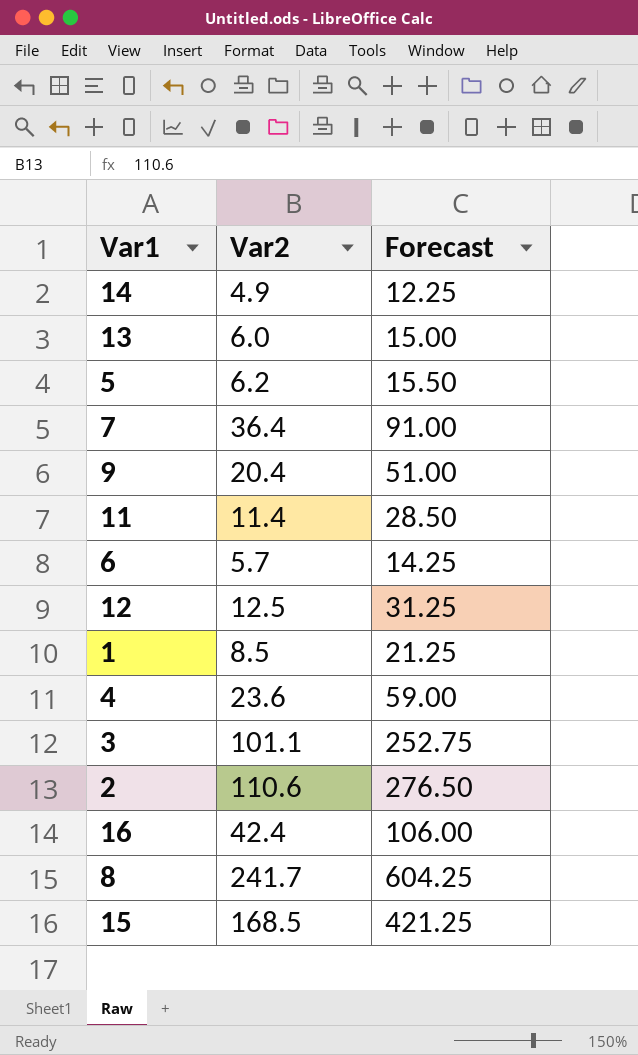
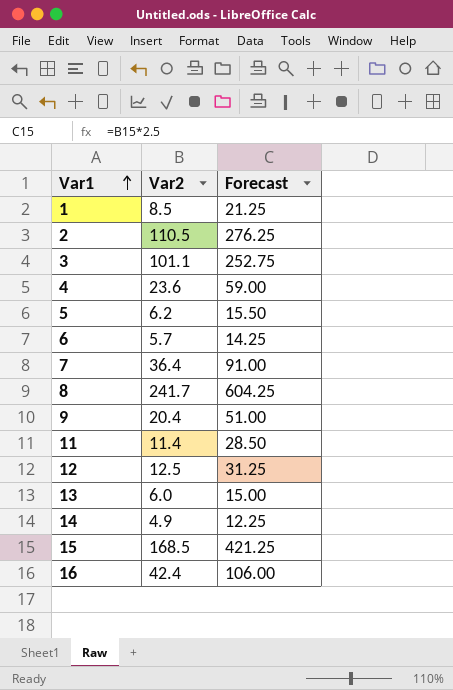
row order: none -> Var1 ascending
2 | Var2: 110.6 -> 110.5
2 | Forecast: 276.50 -> 276.25

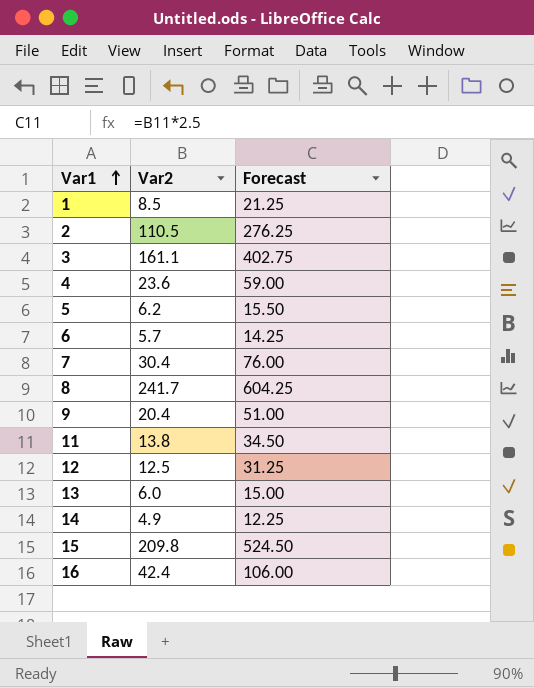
3 | Var2: 101.1 -> 161.1
3 | Forecast: 252.75 -> 402.75
7 | Var2: 36.4 -> 30.4
7 | Forecast: 91.00 -> 76.00
11 | Var2: 11.4 -> 13.8
11 | Forecast: 28.50 -> 34.50
15 | Var2: 168.5 -> 209.8
15 | Forecast: 421.25 -> 524.50

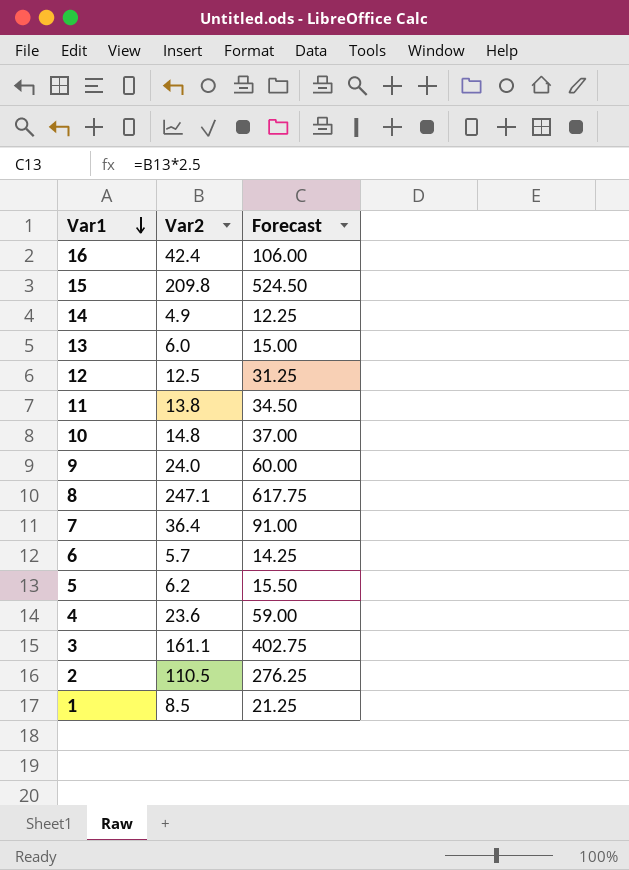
row order: Var1 ascending -> Var1 descending
row 10: none -> 14.8 | 37.00
9 | Var2: 20.4 -> 24.0
9 | Forecast: 51.00 -> 60.00
8 | Var2: 241.7 -> 247.1
8 | Forecast: 604.25 -> 617.75
7 | Var2: 30.4 -> 36.4
7 | Forecast: 76.00 -> 91.00

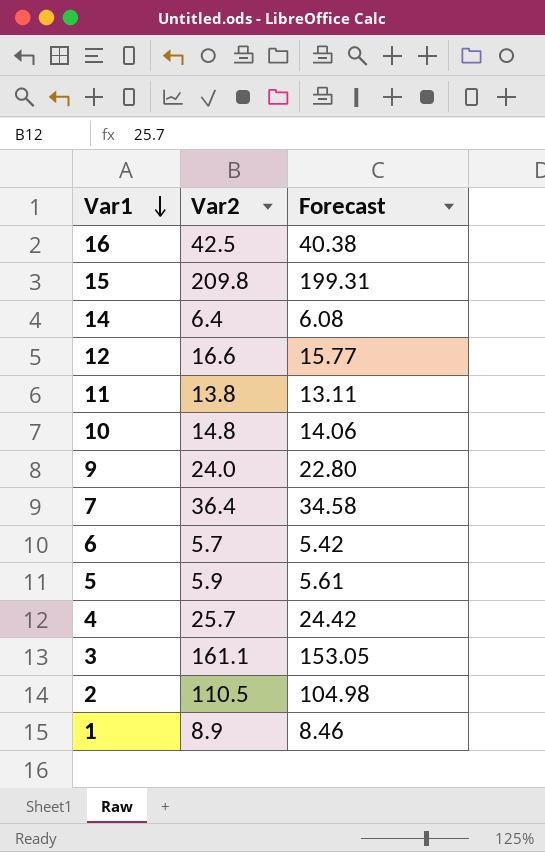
column Forecast | formula: [Var2] * 2.5 -> [Var2] * 0.95
row 13: 6.0 | 15.00 -> none
row 8: 247.1 | 617.75 -> none
16 | Var2: 42.4 -> 42.5
14 | Var2: 4.9 -> 6.4
12 | Var2: 12.5 -> 16.6
5 | Var2: 6.2 -> 5.9
4 | Var2: 23.6 -> 25.7
1 | Var2: 8.5 -> 8.9

